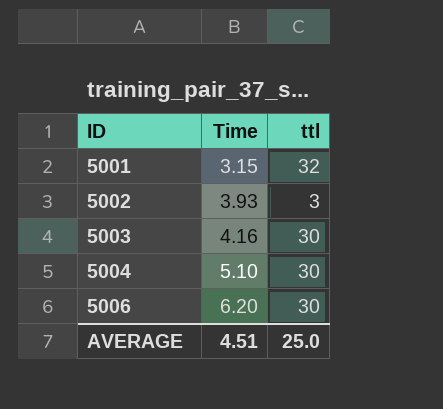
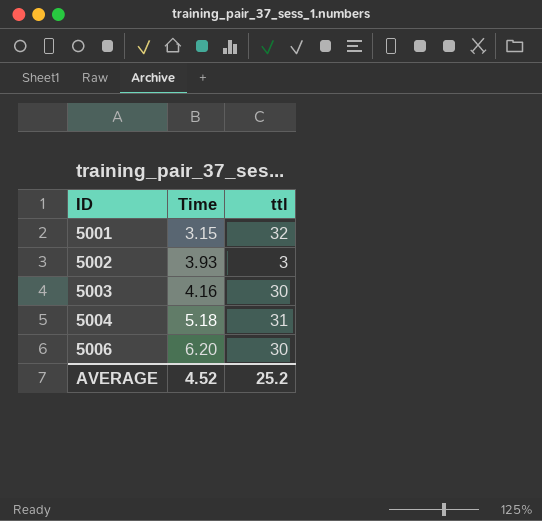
5004 | Time: 5.10 -> 5.18
5004 | ttl: 30 -> 31
AVERAGE | Time: 4.51 -> 4.52
AVERAGE | ttl: 25.0 -> 25.2

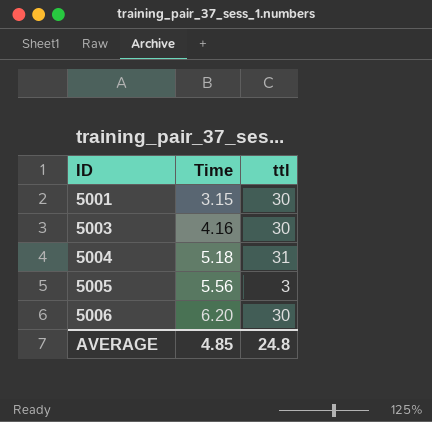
row 5002: 3.93 | 3 -> none
5001 | ttl: 32 -> 30
row 5005: none -> 5.56 | 3
AVERAGE | Time: 4.52 -> 4.85
AVERAGE | ttl: 25.2 -> 24.8

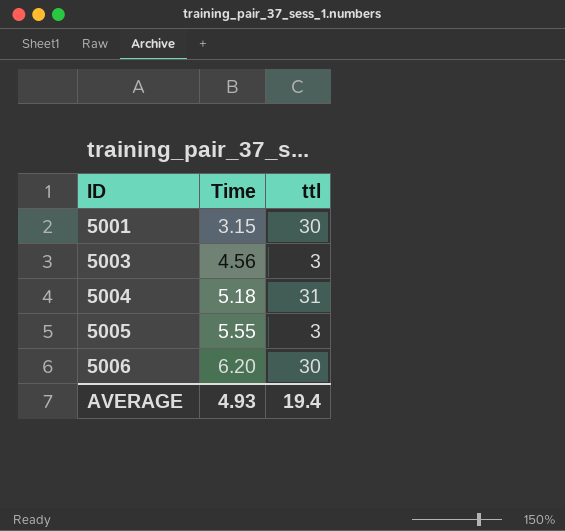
5003 | Time: 4.16 -> 4.56
5003 | ttl: 30 -> 3
5005 | Time: 5.56 -> 5.55
AVERAGE | Time: 4.85 -> 4.93
AVERAGE | ttl: 24.8 -> 19.4

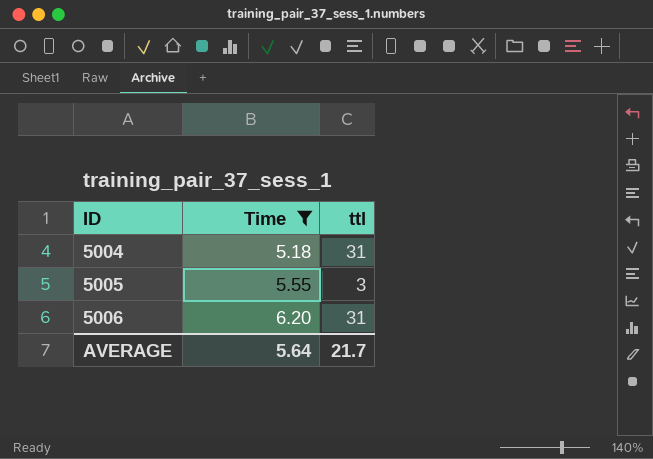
filter: none -> Time >= 5.18
5006 | ttl: 30 -> 31
AVERAGE | Time: 4.93 -> 5.64
AVERAGE | ttl: 19.4 -> 21.7

